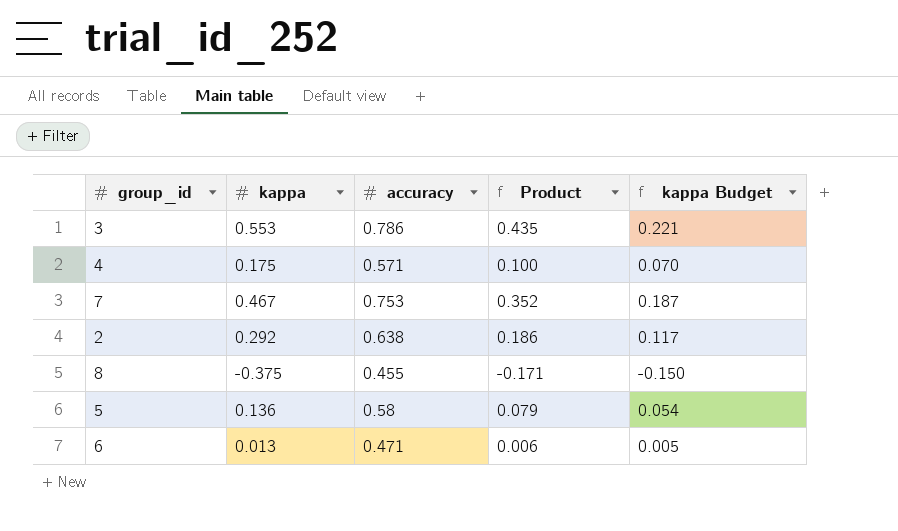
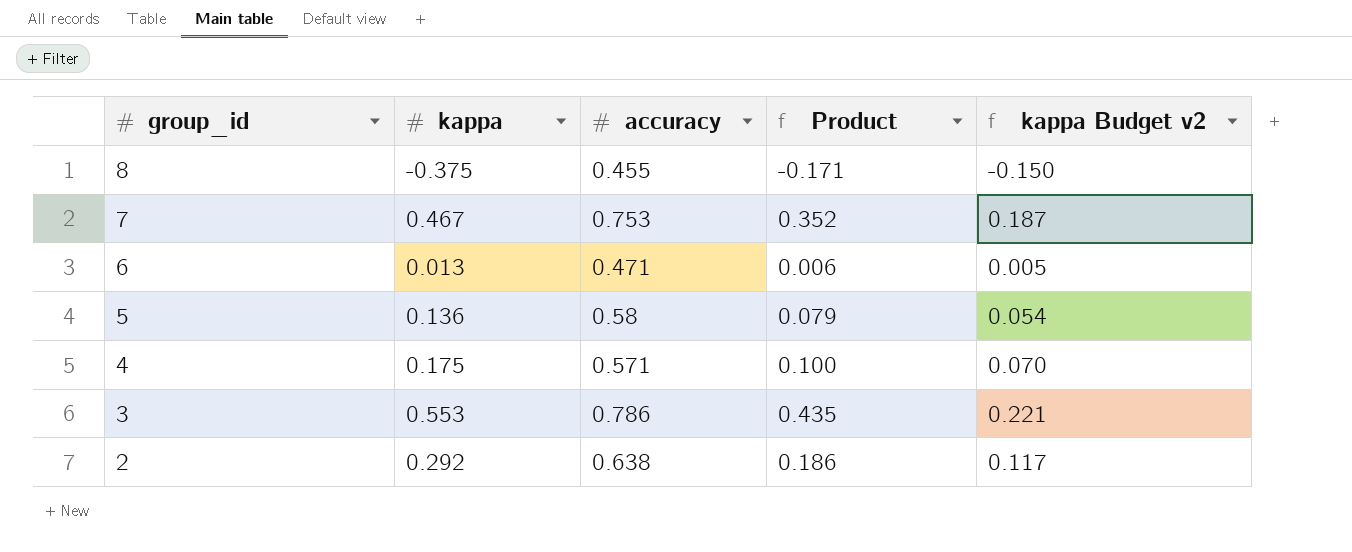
row order: none -> group_id descending
column name: kappa Budget -> kappa Budget v2

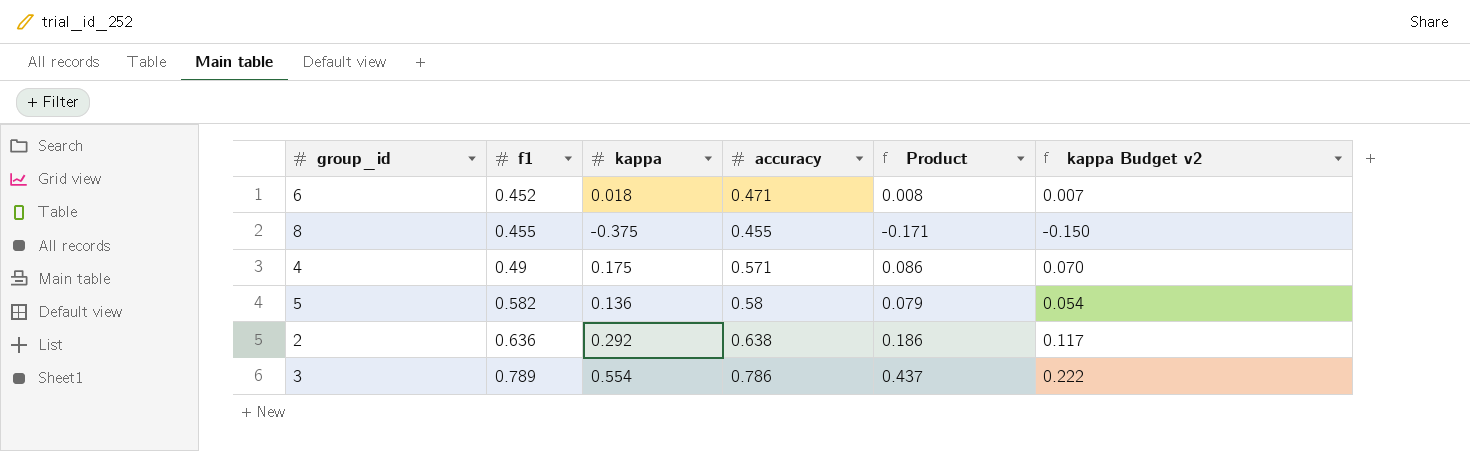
row order: group_id descending -> f1 ascending
column f1 | position: none -> 2
column Product | formula: [kappa] * [accuracy] -> [f1] * [kappa]
row 7: 0.467 | 0.753 | 0.352 | 0.187 -> none
6 | kappa: 0.013 -> 0.018
6 | kappa Budget v2: 0.005 -> 0.007
3 | kappa: 0.553 -> 0.554
3 | kappa Budget v2: 0.221 -> 0.222

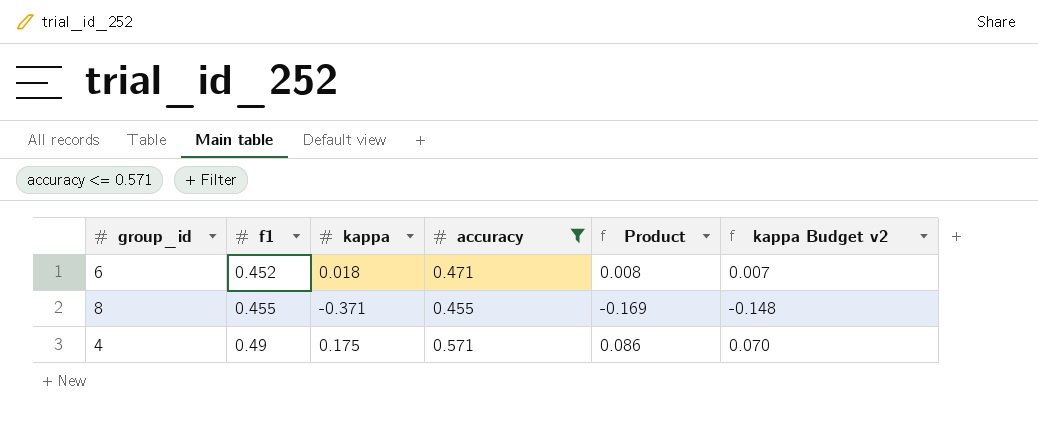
filter: none -> accuracy <= 0.571
8 | kappa: -0.375 -> -0.371
8 | Product: -0.171 -> -0.169
8 | kappa Budget v2: -0.150 -> -0.148

